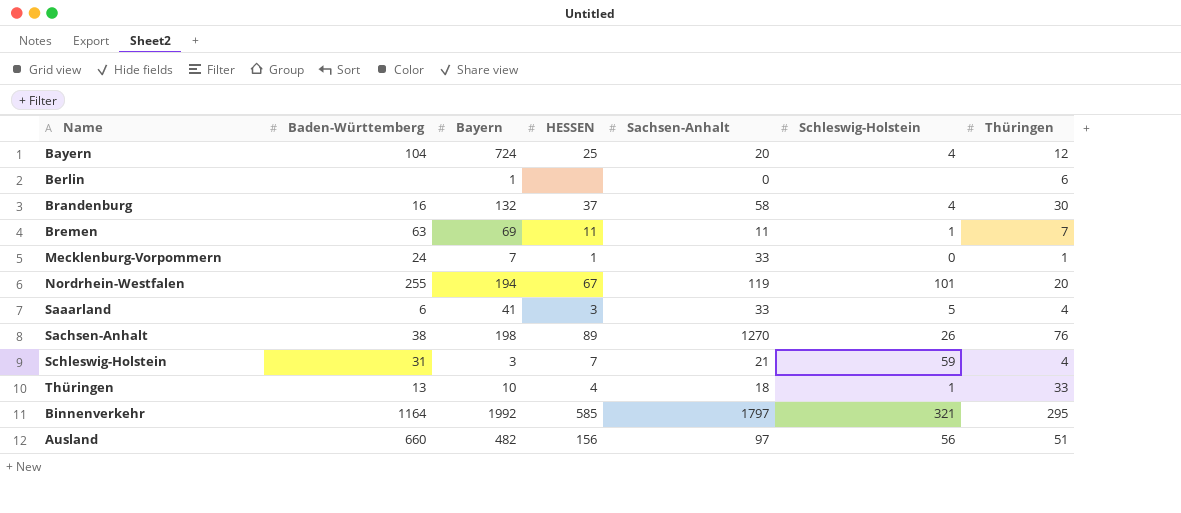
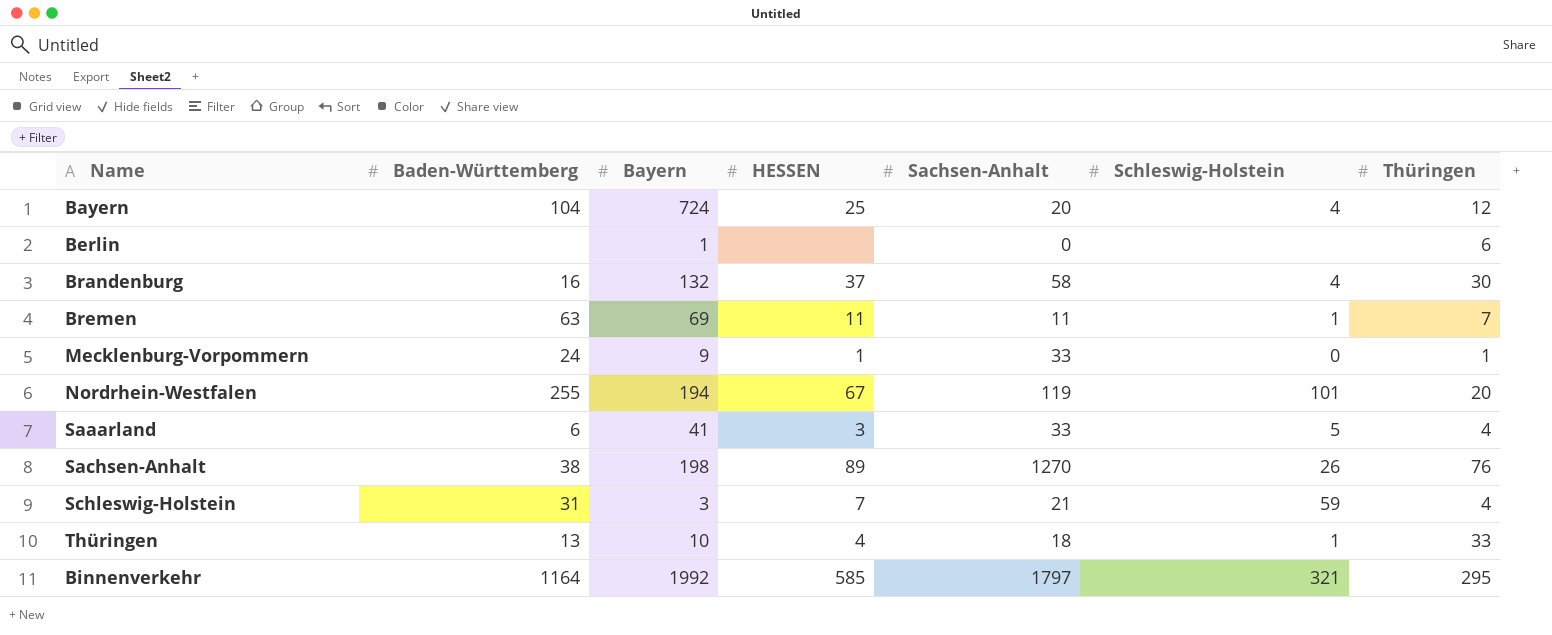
row Ausland: 660 | 482 | 156 | 97 | 56 | 51 -> none
Mecklenburg-Vorpommern | Bayern: 7 -> 9

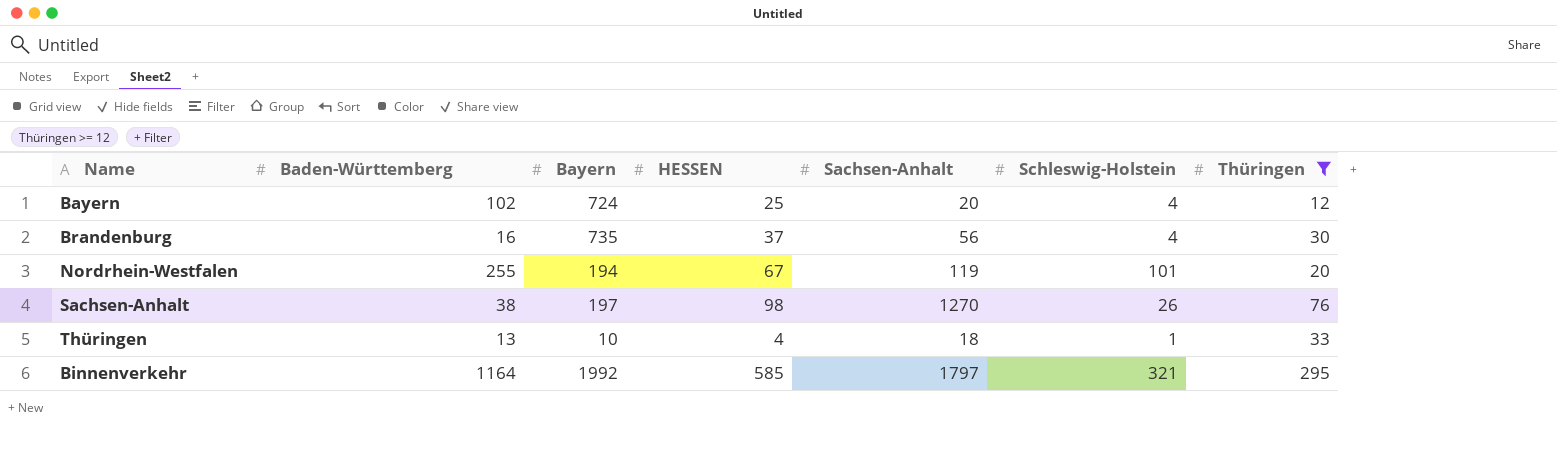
filter: none -> Thüringen >= 12
Bayern | Baden-Württemberg: 104 -> 102
Brandenburg | Bayern: 132 -> 735
Brandenburg | Sachsen-Anhalt: 58 -> 56
Sachsen-Anhalt | Bayern: 198 -> 197
Sachsen-Anhalt | HESSEN: 89 -> 98

